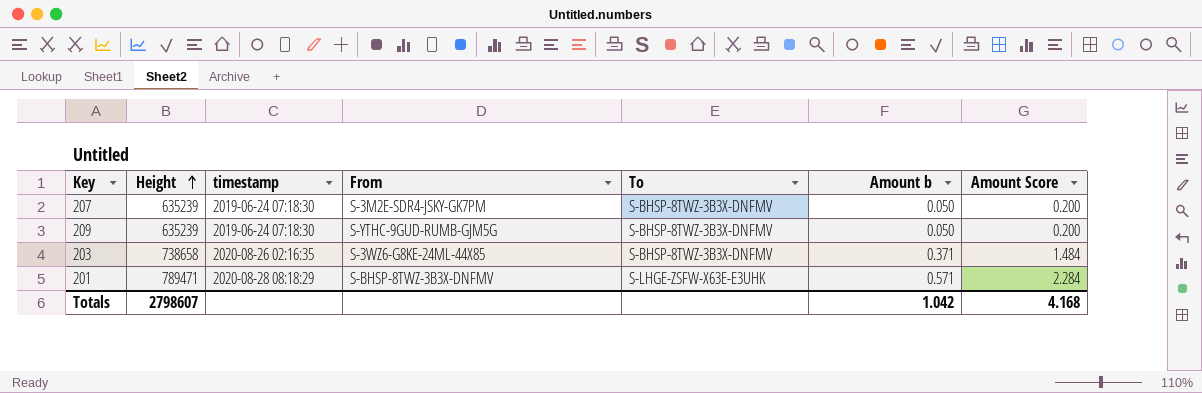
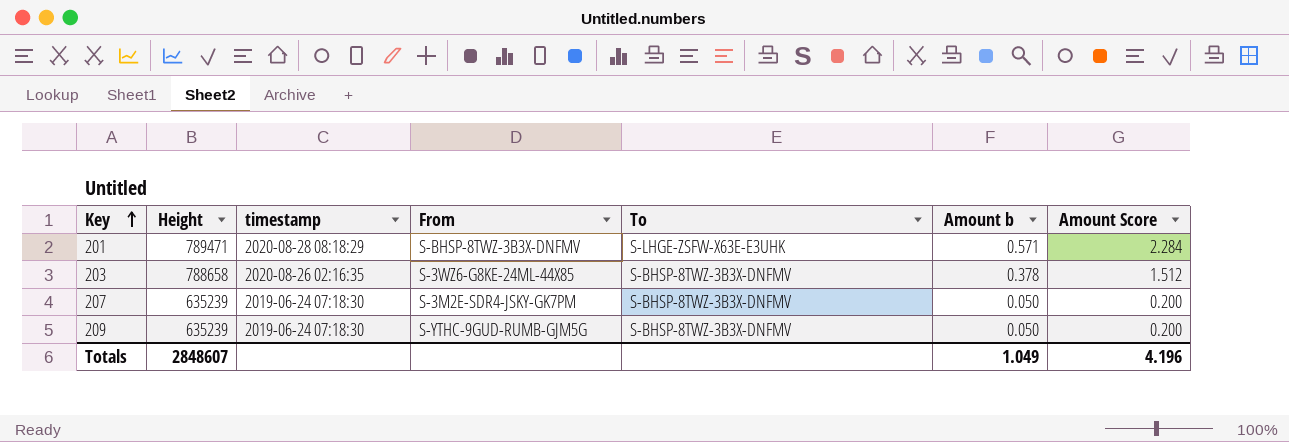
row order: Height ascending -> Key ascending
203 | Height: 738658 -> 788658
203 | Amount b: 0.371 -> 0.378
203 | Amount Score: 1.484 -> 1.512
Totals | Height: 2798607 -> 2848607
Totals | Amount b: 1.042 -> 1.049
Totals | Amount Score: 4.168 -> 4.196

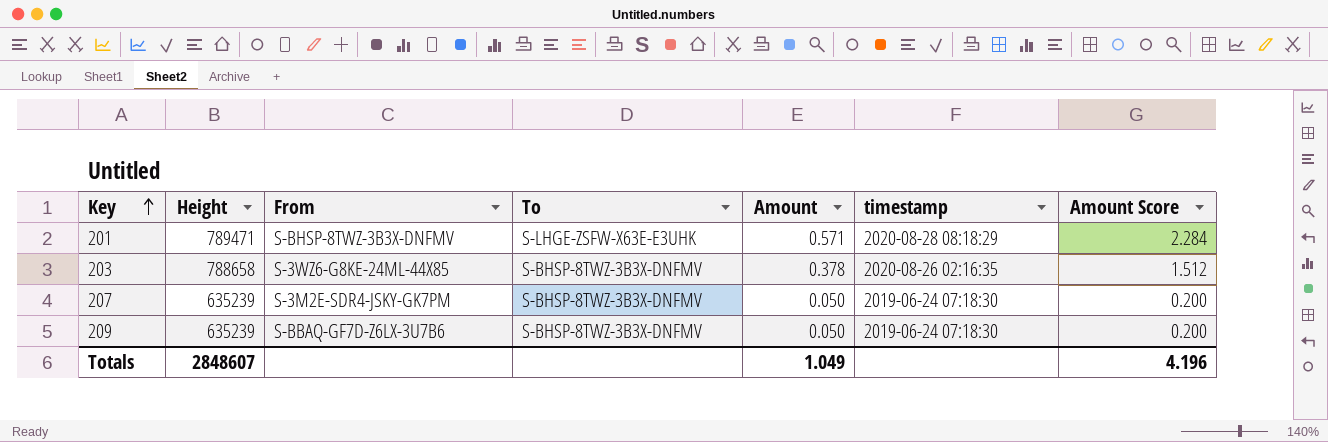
column name: Amount b -> Amount
column timestamp | position: 3 -> 6
209 | From: S-YTHC-9GUD-RUMB-GJM5G -> S-BBAQ-GF7D-Z6LX-3U7B6

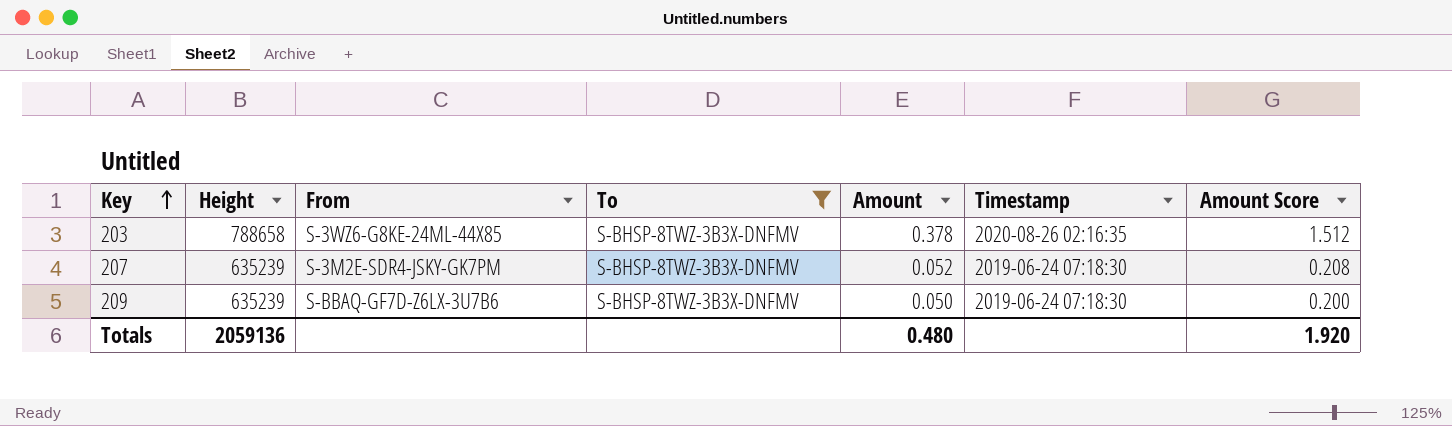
filter: none -> To = S-BHSP-8TWZ-3B3X-DNFMV
column name: timestamp -> Timestamp
207 | Amount: 0.050 -> 0.052
207 | Amount Score: 0.200 -> 0.208
Totals | Height: 2848607 -> 2059136
Totals | Amount: 1.049 -> 0.480
Totals | Amount Score: 4.196 -> 1.920

